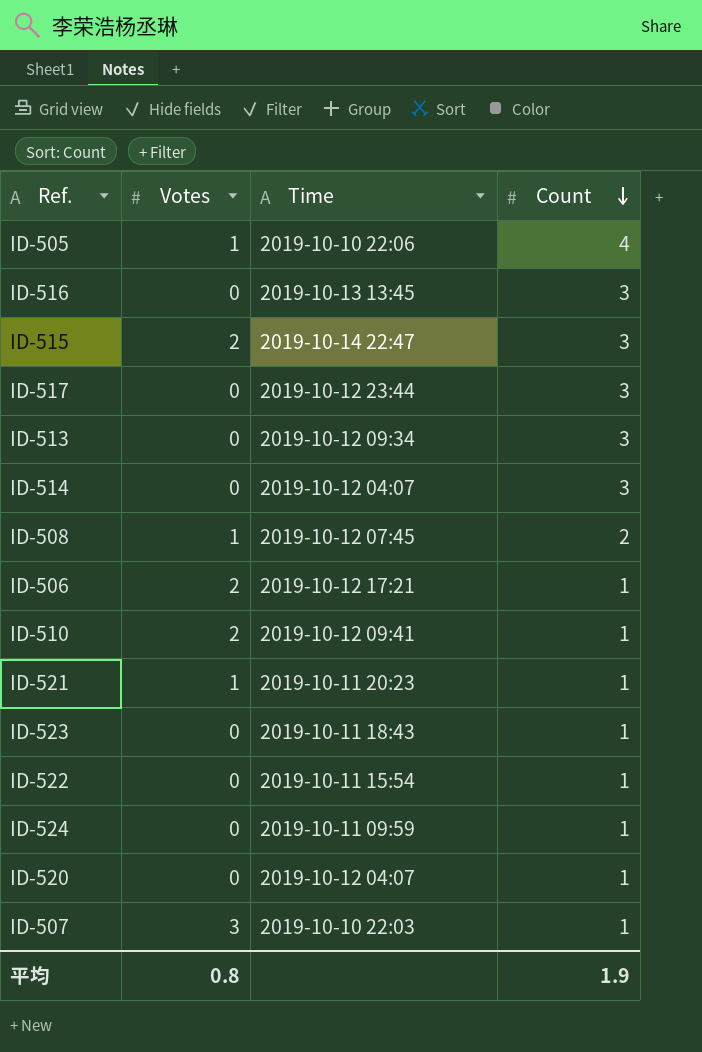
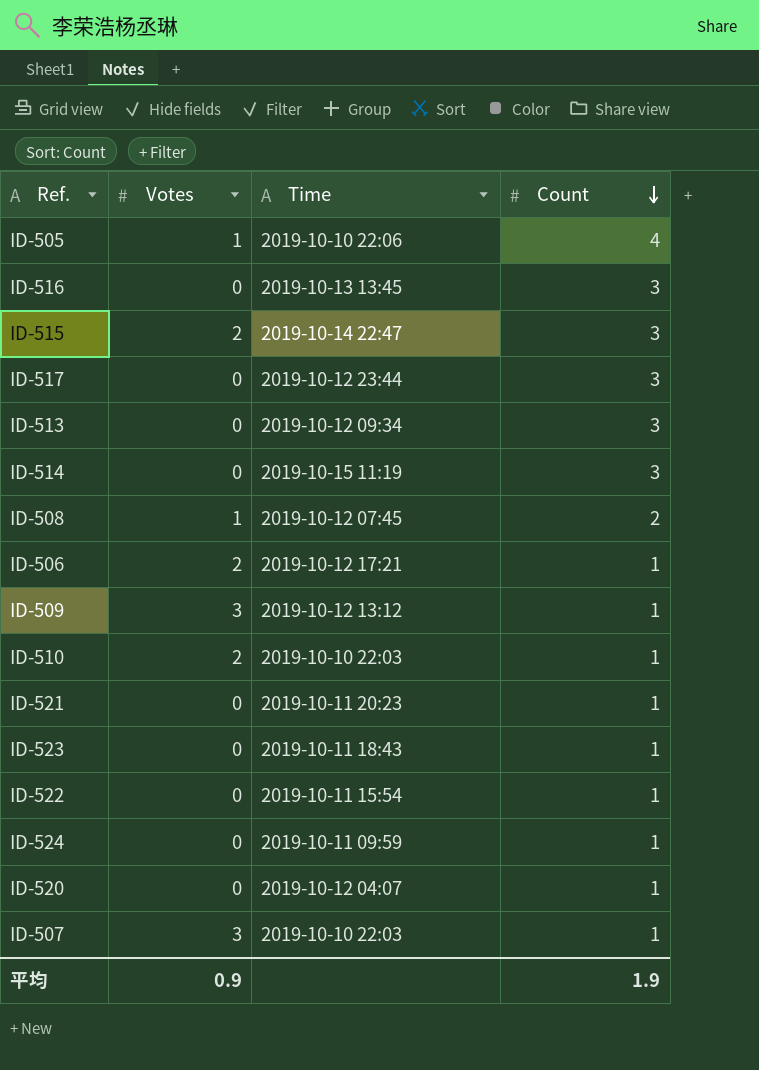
ID-514 | Time: 2019-10-12 04:07 -> 2019-10-15 11:19
row ID-509: none -> 3 | 2019-10-12 13:12 | 1
ID-510 | Time: 2019-10-12 09:41 -> 2019-10-10 22:03
ID-521 | Votes: 1 -> 0
平均 | Votes: 0.8 -> 0.9

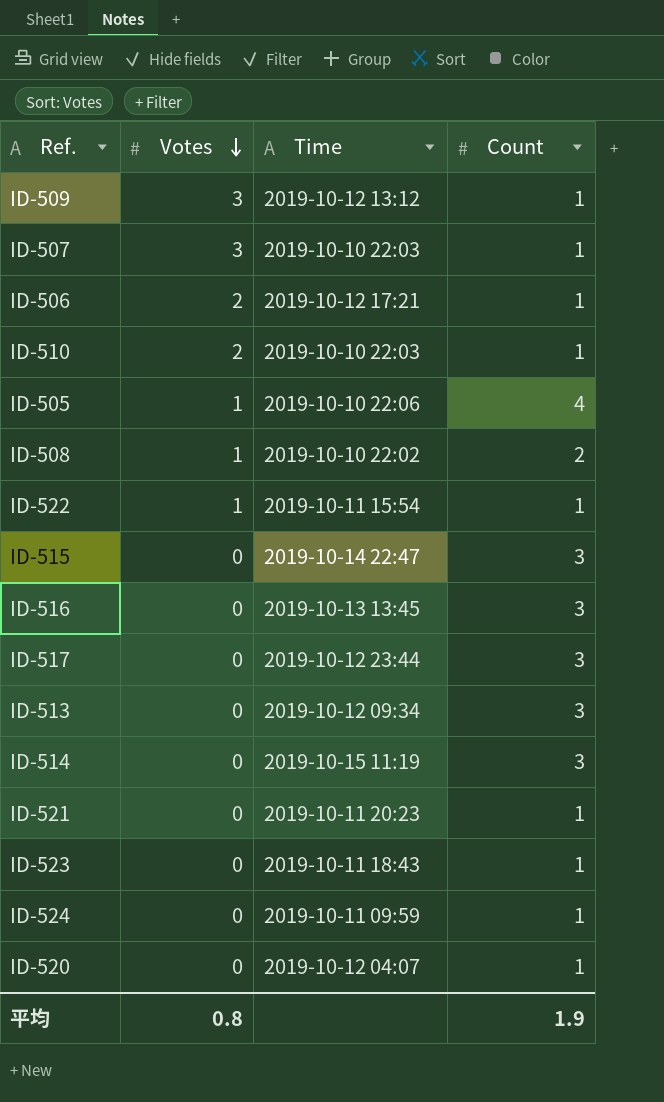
row order: Count descending -> Votes descending
ID-508 | Time: 2019-10-12 07:45 -> 2019-10-10 22:02
ID-522 | Votes: 0 -> 1
ID-515 | Votes: 2 -> 0
平均 | Votes: 0.9 -> 0.8

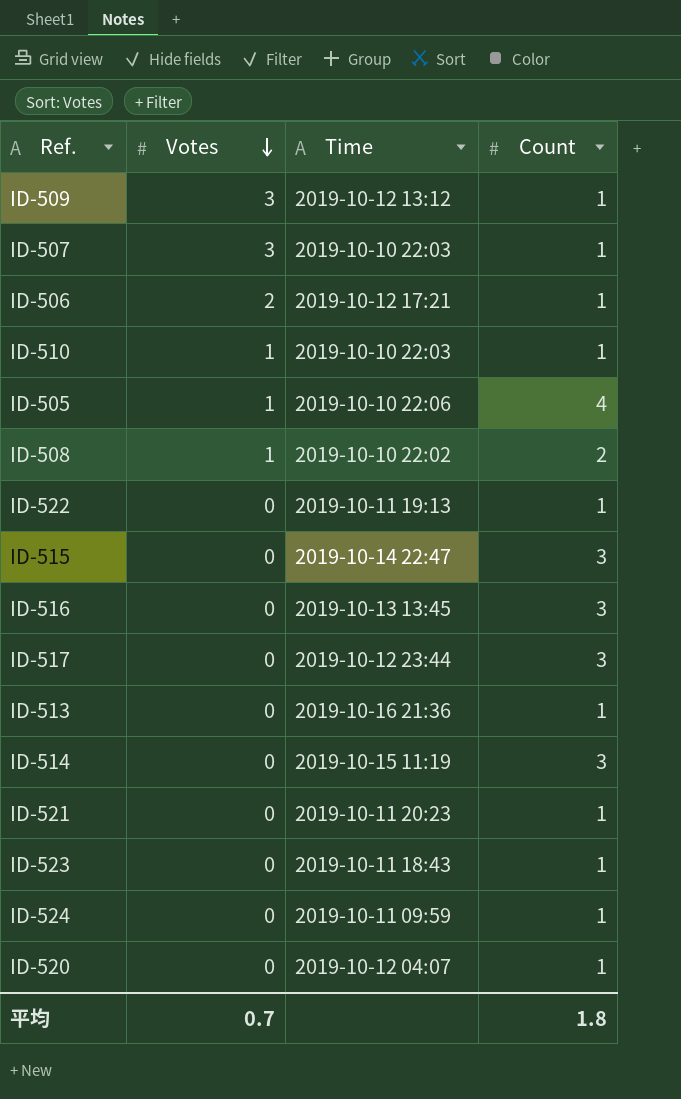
ID-510 | Votes: 2 -> 1
ID-522 | Votes: 1 -> 0
ID-522 | Time: 2019-10-11 15:54 -> 2019-10-11 19:13
ID-513 | Time: 2019-10-12 09:34 -> 2019-10-16 21:36
ID-513 | Count: 3 -> 1
平均 | Votes: 0.8 -> 0.7
平均 | Count: 1.9 -> 1.8

